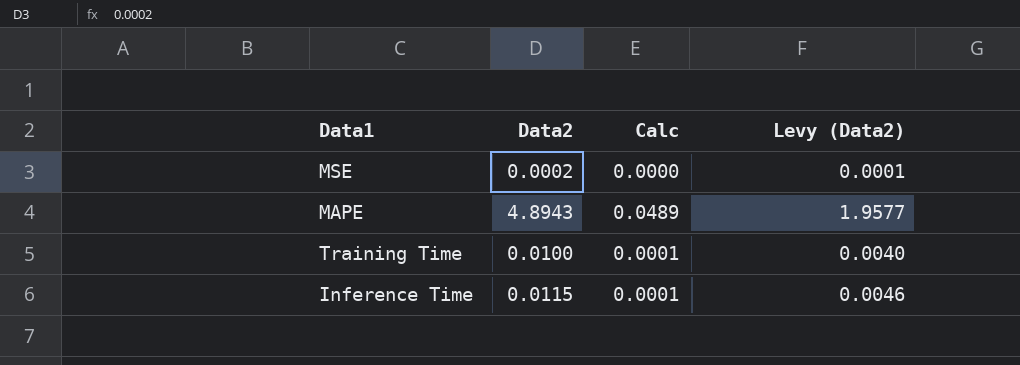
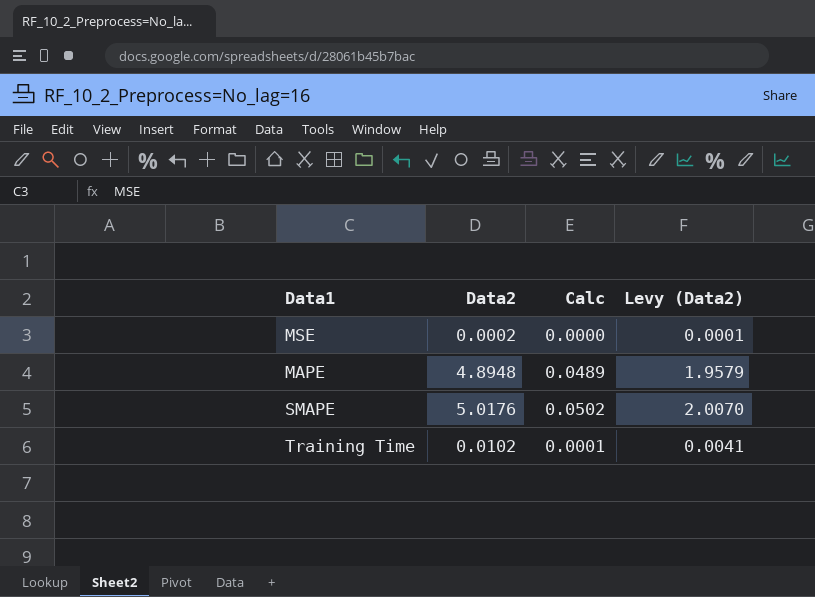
row Inference Time: 0.0115 | 0.0001 | 0.0046 -> none
MAPE | Data2: 4.8943 -> 4.8948
MAPE | Levy (Data2): 1.9577 -> 1.9579
row SMAPE: none -> 5.0176 | 0.0502 | 2.0070
Training Time | Data2: 0.0100 -> 0.0102
Training Time | Levy (Data2): 0.0040 -> 0.0041

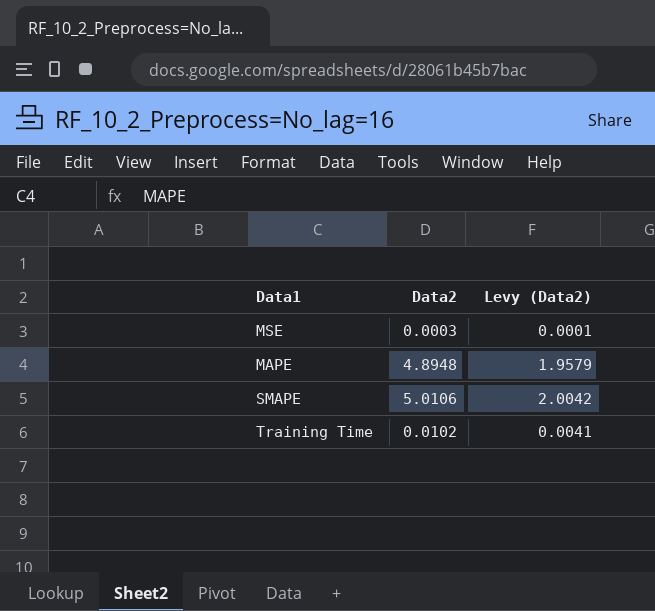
column Calc | formula: [Data2] * 0.01 -> none
MSE | Data2: 0.0002 -> 0.0003
SMAPE | Data2: 5.0176 -> 5.0106
SMAPE | Levy (Data2): 2.0070 -> 2.0042

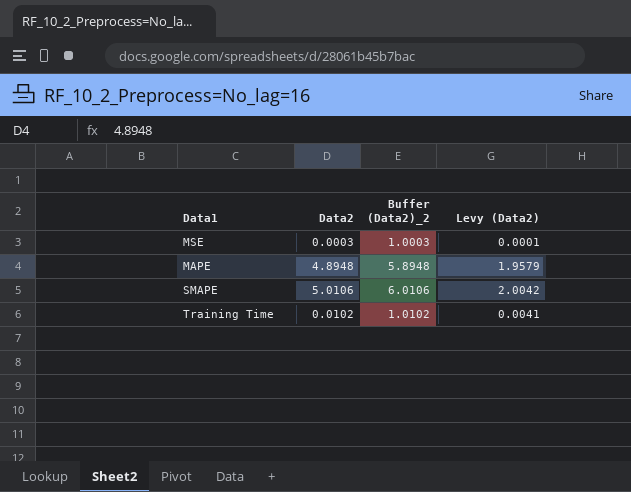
column Buffer (Data2)_2 | formula: none -> [Data2] + 1

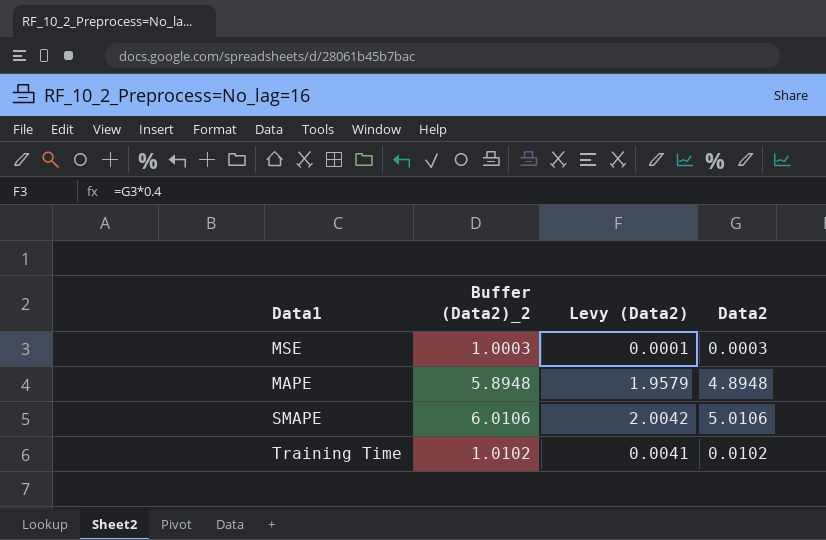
column Data2 | position: 2 -> 4

